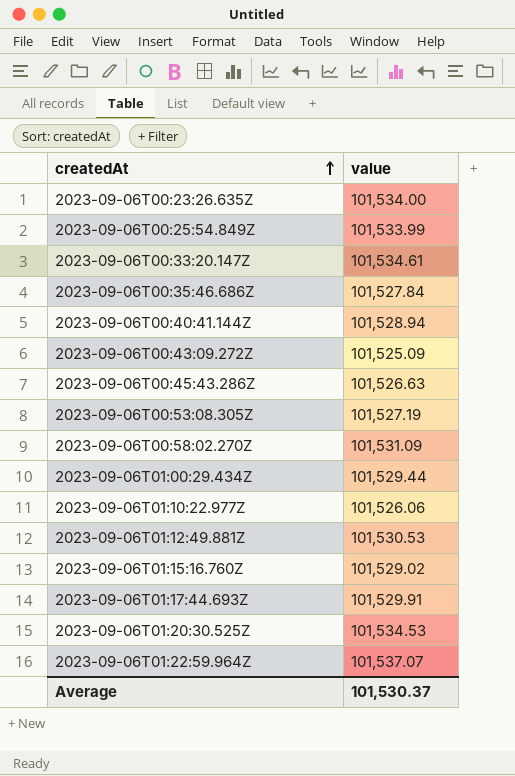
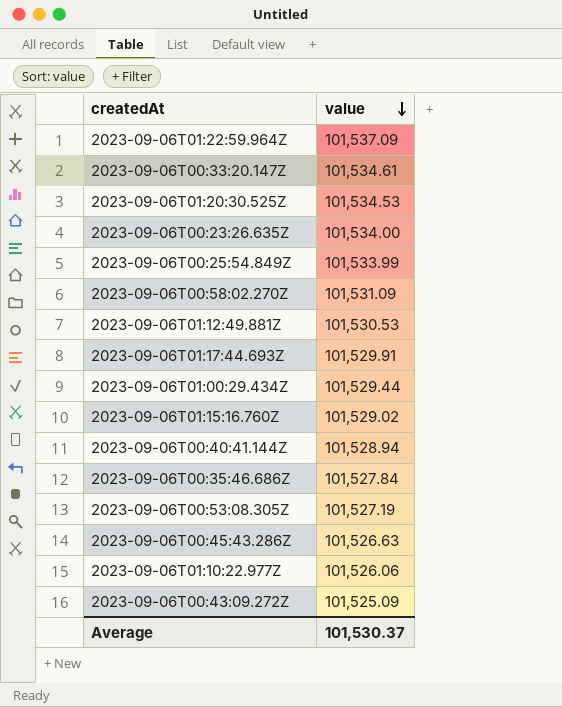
row order: createdAt ascending -> value descending
2023-09-06T01:22:59.964Z | value: 101,537.07 -> 101,537.09

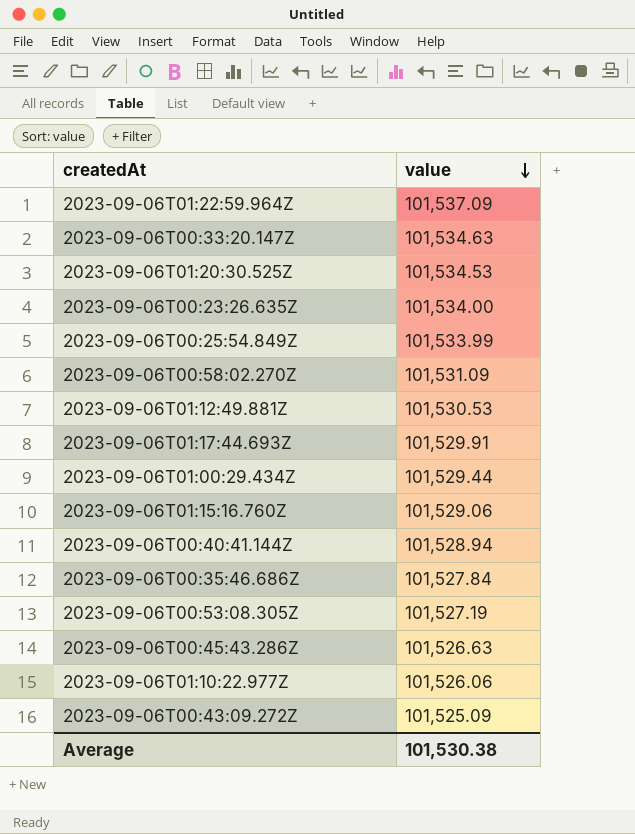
2023-09-06T00:33:20.147Z | value: 101,534.61 -> 101,534.63
2023-09-06T01:15:16.760Z | value: 101,529.02 -> 101,529.06
Average | value: 101,530.37 -> 101,530.38

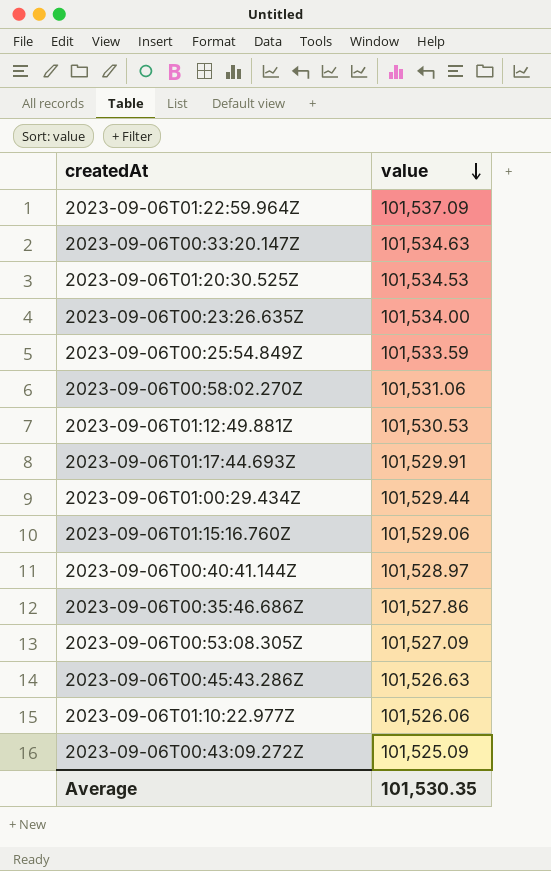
2023-09-06T00:25:54.849Z | value: 101,533.99 -> 101,533.59
2023-09-06T00:58:02.270Z | value: 101,531.09 -> 101,531.06
2023-09-06T00:40:41.144Z | value: 101,528.94 -> 101,528.97
2023-09-06T00:35:46.686Z | value: 101,527.84 -> 101,527.86
2023-09-06T00:53:08.305Z | value: 101,527.19 -> 101,527.09
Average | value: 101,530.38 -> 101,530.35

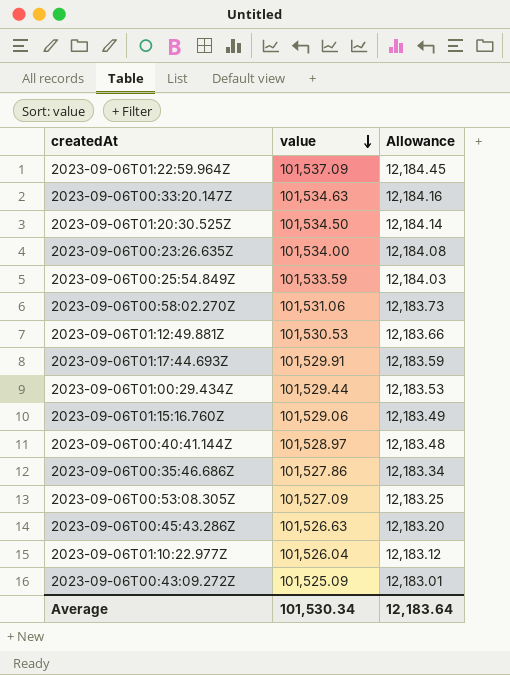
column Allowance | formula: none -> [value] * 0.12
2023-09-06T01:20:30.525Z | value: 101,534.53 -> 101,534.50
2023-09-06T01:10:22.977Z | value: 101,526.06 -> 101,526.04
Average | value: 101,530.35 -> 101,530.34

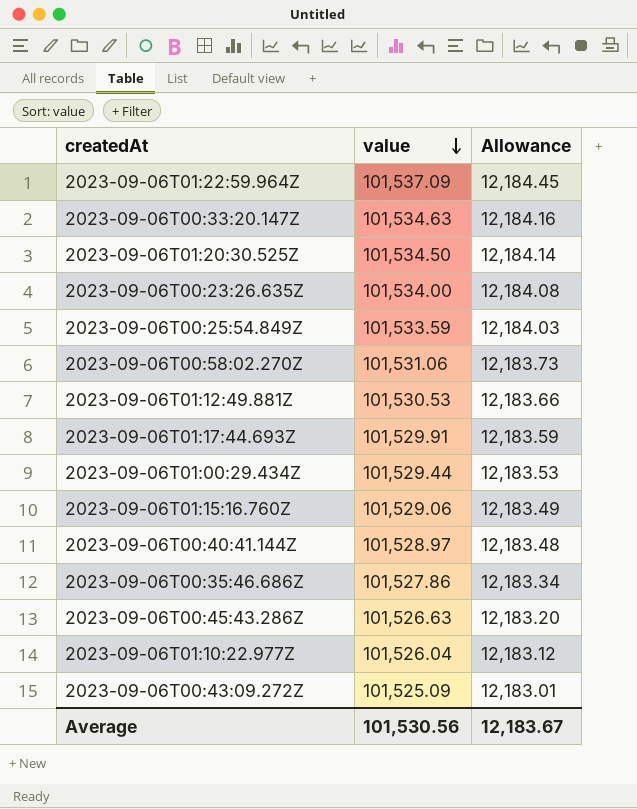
row 2023-09-06T00:53:08.305Z: 101,527.09 | 12,183.25 -> none
Average | value: 101,530.34 -> 101,530.56
Average | Allowance: 12,183.64 -> 12,183.67

